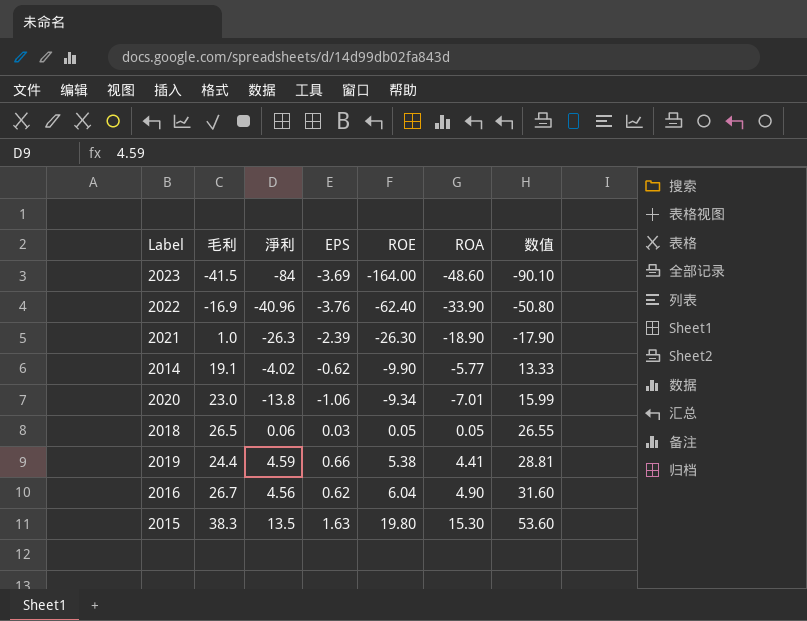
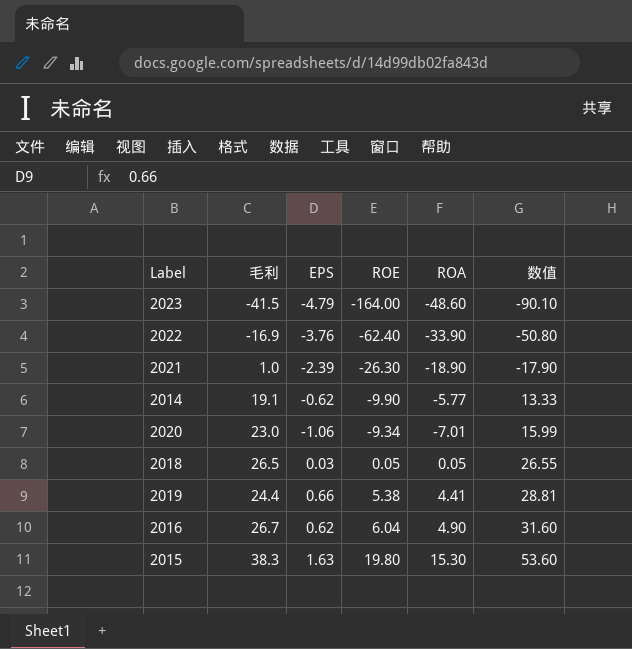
column 淨利 | position: 3 -> none
2023 | EPS: -3.69 -> -4.79

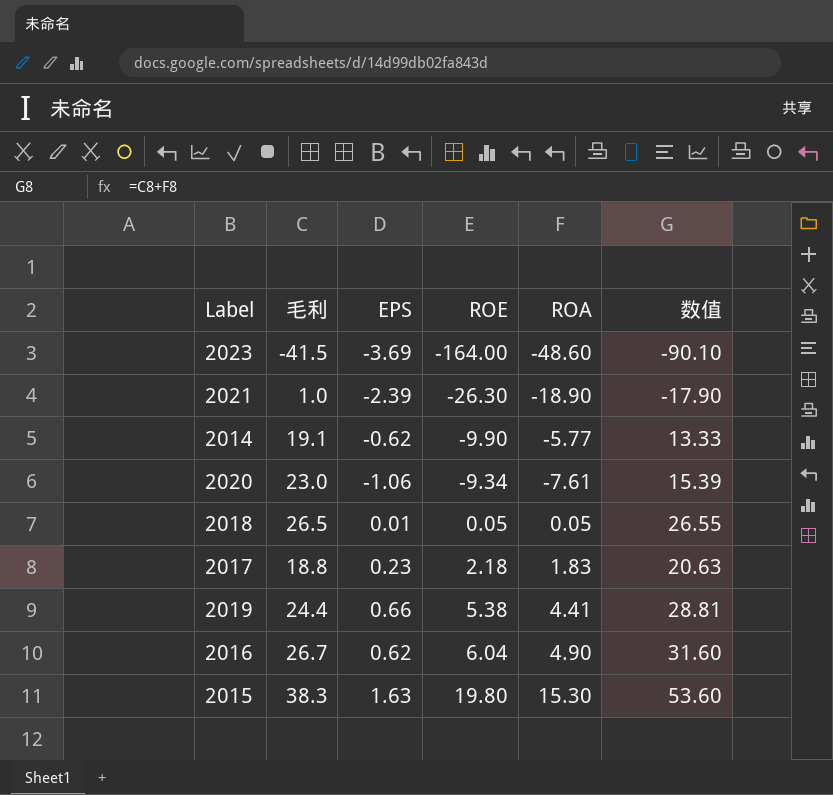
row 2022: -16.9 | -3.76 | -62.40 | -33.90 | -50.80 -> none
2023 | EPS: -4.79 -> -3.69
2020 | ROA: -7.01 -> -7.61
2020 | 数值: 15.99 -> 15.39
2018 | EPS: 0.03 -> 0.01
row 2017: none -> 18.8 | 0.23 | 2.18 | 1.83 | 20.63

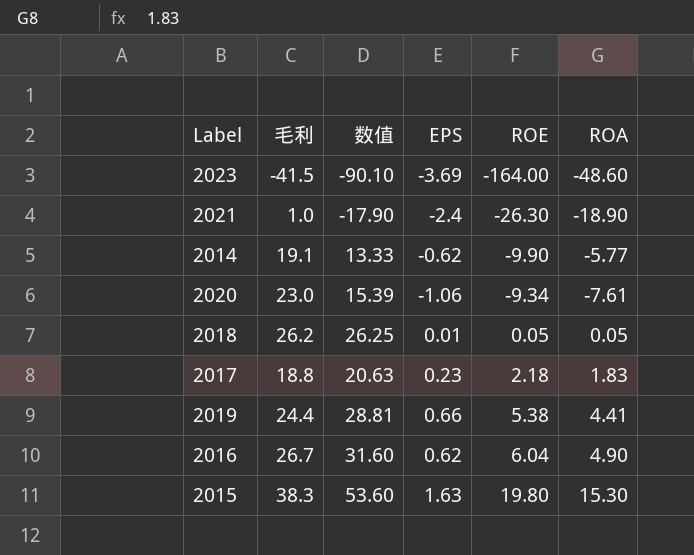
column 数值 | position: 6 -> 3
2021 | EPS: -2.39 -> -2.4
2018 | 毛利: 26.5 -> 26.2
2018 | 数值: 26.55 -> 26.25

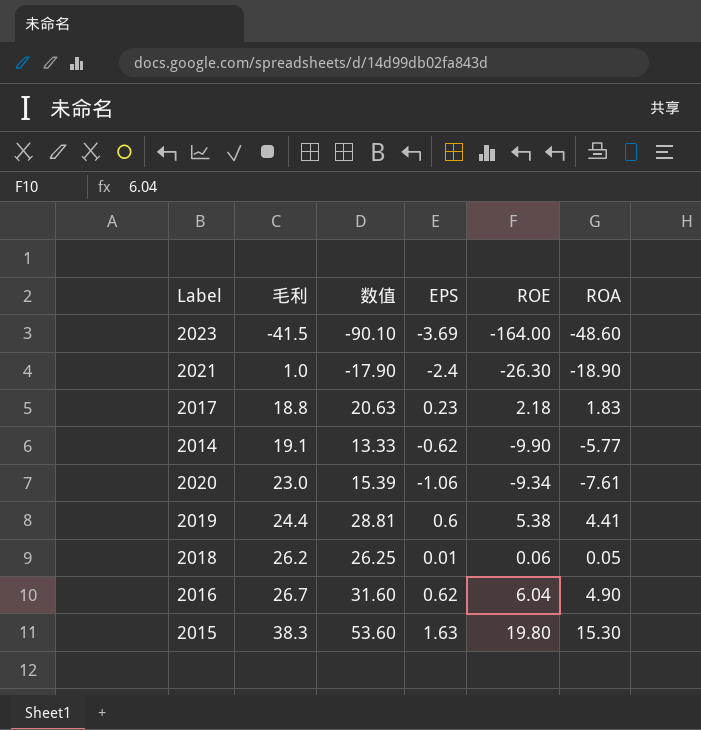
row order: ROE ascending -> 毛利 ascending
2019 | EPS: 0.66 -> 0.6
2018 | ROE: 0.05 -> 0.06

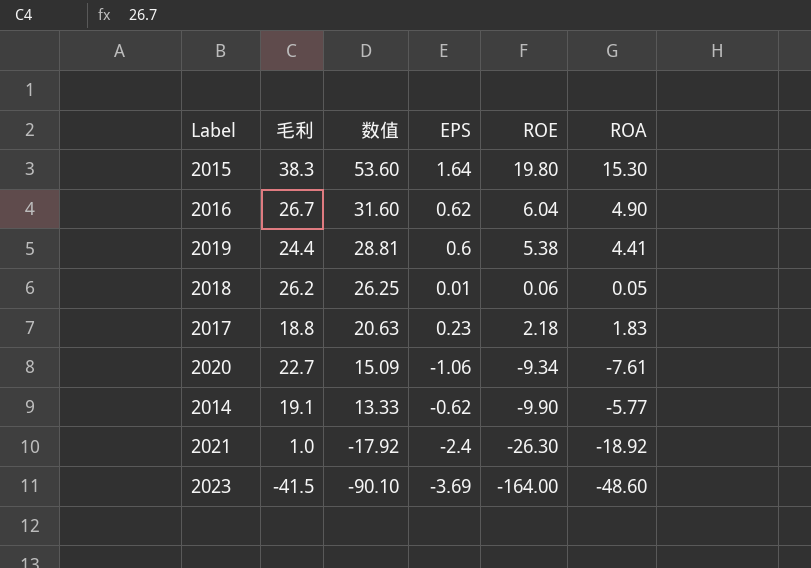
row order: 毛利 ascending -> 数值 descending
2015 | EPS: 1.63 -> 1.64
2020 | 毛利: 23.0 -> 22.7
2020 | 数值: 15.39 -> 15.09
2021 | 数值: -17.90 -> -17.92
2021 | ROA: -18.90 -> -18.92

